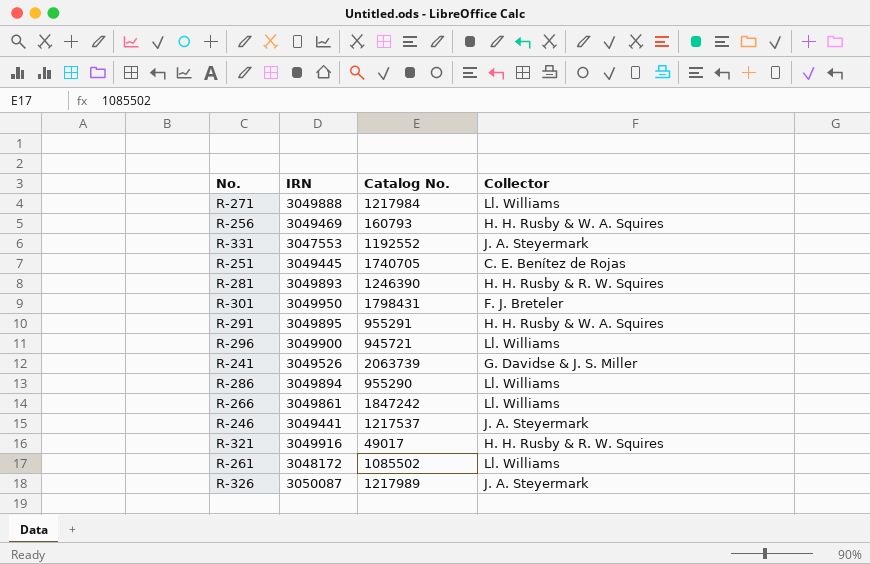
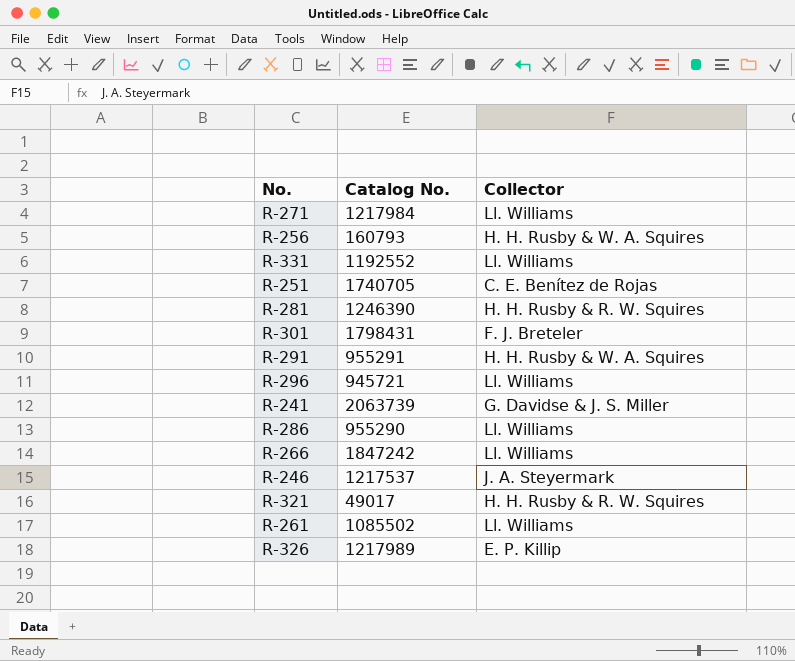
column IRN | position: 2 -> none
R-331 | Collector: J. A. Steyermark -> Ll. Williams
R-326 | Collector: J. A. Steyermark -> E. P. Killip

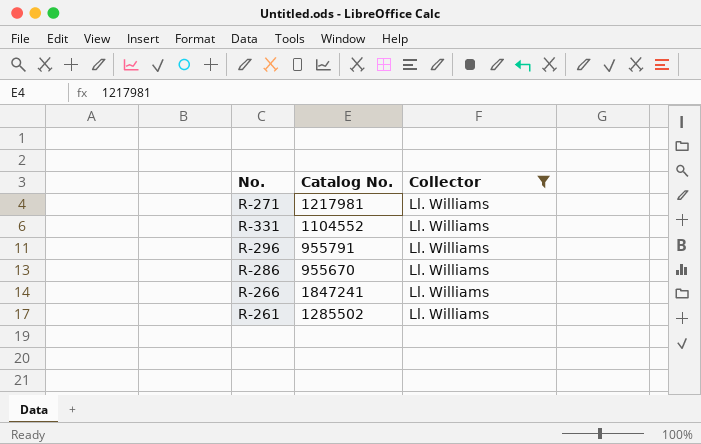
filter: none -> Collector = Ll. Williams
R-271 | Catalog No.: 1217984 -> 1217981
R-331 | Catalog No.: 1192552 -> 1104552
R-296 | Catalog No.: 945721 -> 955791
R-286 | Catalog No.: 955290 -> 955670
R-266 | Catalog No.: 1847242 -> 1847241
R-261 | Catalog No.: 1085502 -> 1285502

